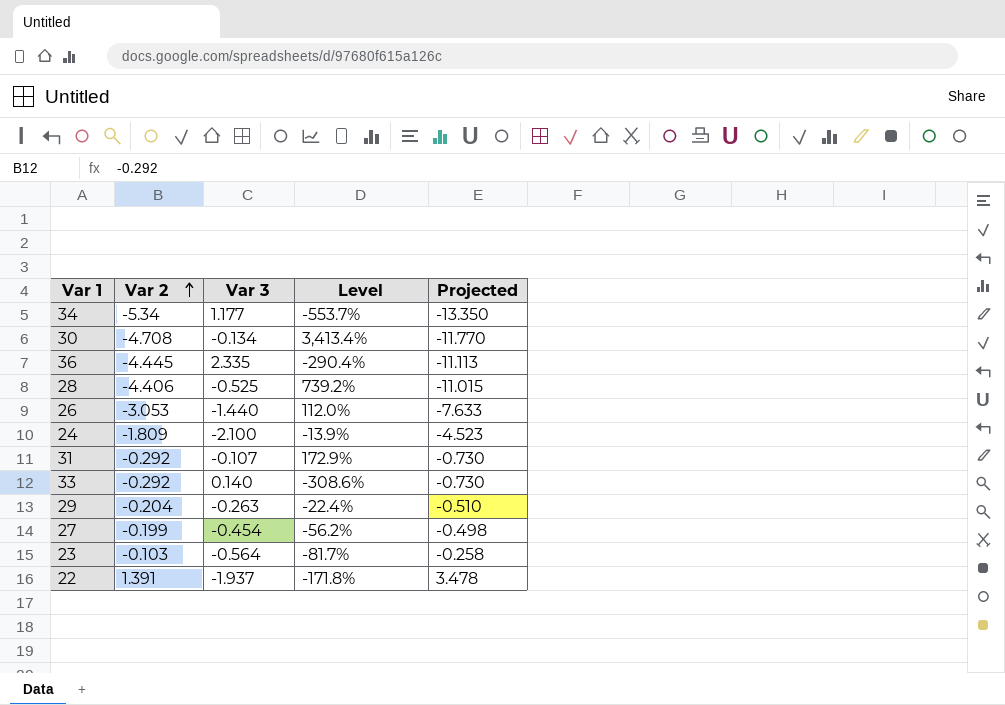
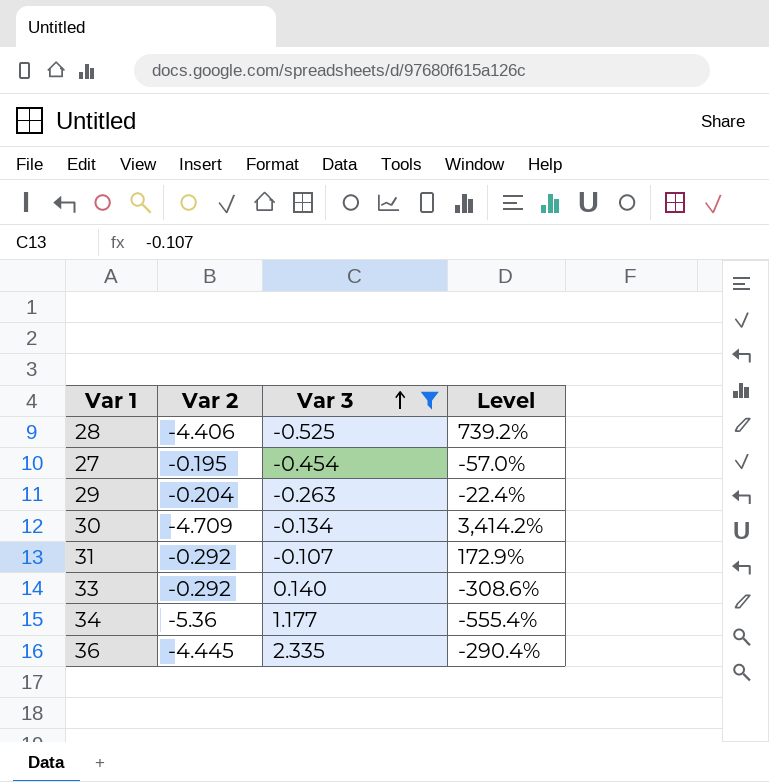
filter: none -> Var 3 >= -0.525
row order: Var 2 ascending -> Var 3 ascending
column Projected | formula: [Var 2] * 2.5 -> none
27 | Var 2: -0.199 -> -0.195
27 | Level: -56.2% -> -57.0%
30 | Var 2: -4.708 -> -4.709
30 | Level: 3,413.4% -> 3,414.2%
34 | Var 2: -5.34 -> -5.36
34 | Level: -553.7% -> -555.4%

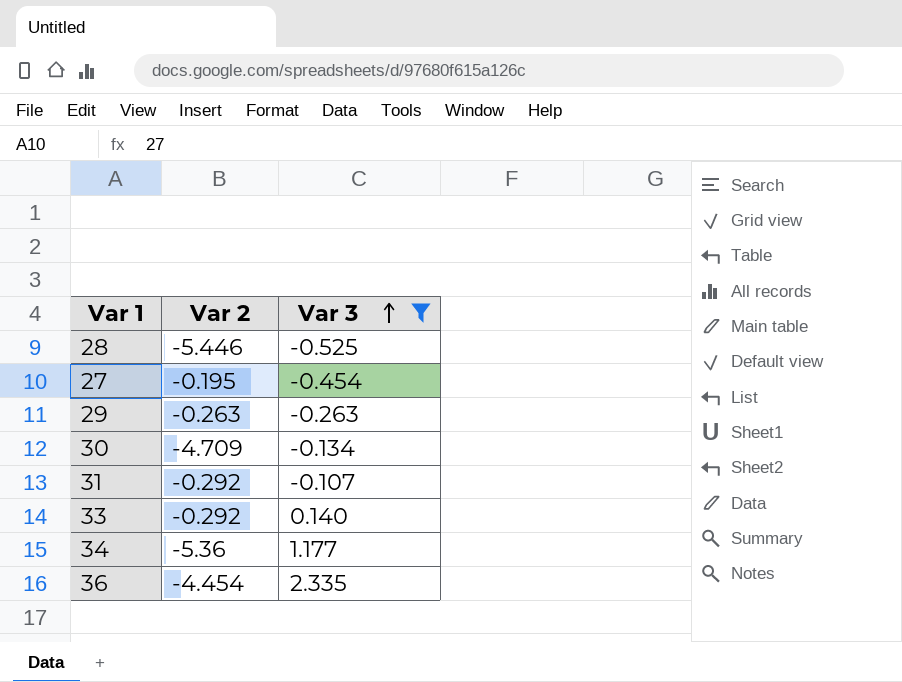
column Level | formula: ([Var 2] - [Var 3]) / [Var 3] -> none
28 | Var 2: -4.406 -> -5.446
29 | Var 2: -0.204 -> -0.263
36 | Var 2: -4.445 -> -4.454

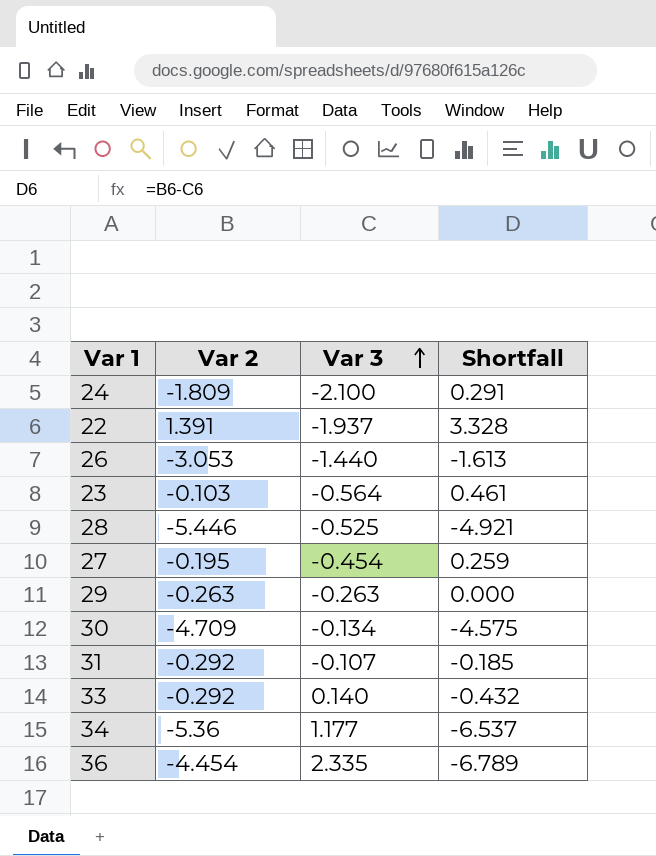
filter: Var 3 >= -0.525 -> none
column Shortfall | formula: none -> [Var 2] - [Var 3]

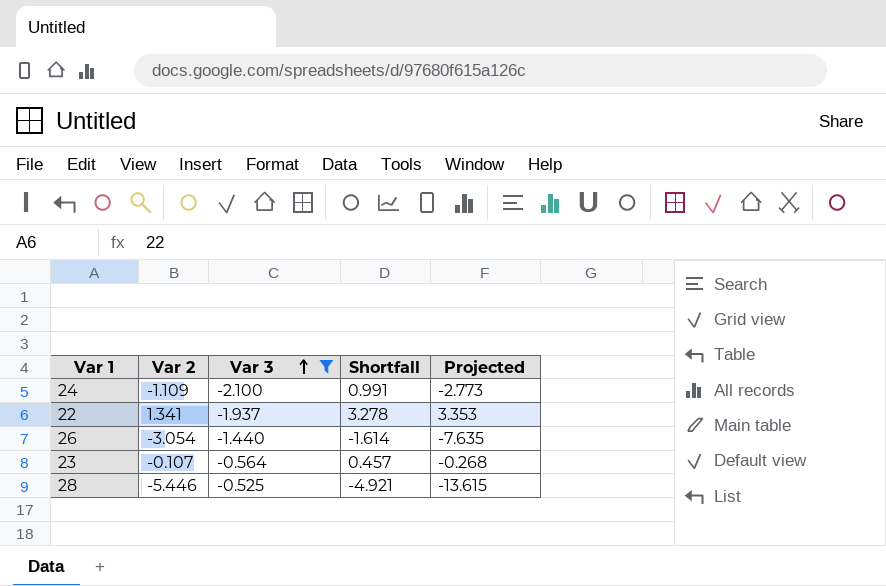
filter: none -> Var 3 <= -0.525
column Projected | formula: none -> [Var 2] * 2.5
24 | Var 2: -1.809 -> -1.109
24 | Shortfall: 0.291 -> 0.991
22 | Var 2: 1.391 -> 1.341
22 | Shortfall: 3.328 -> 3.278
26 | Var 2: -3.053 -> -3.054
26 | Shortfall: -1.613 -> -1.614
23 | Var 2: -0.103 -> -0.107
23 | Shortfall: 0.461 -> 0.457

